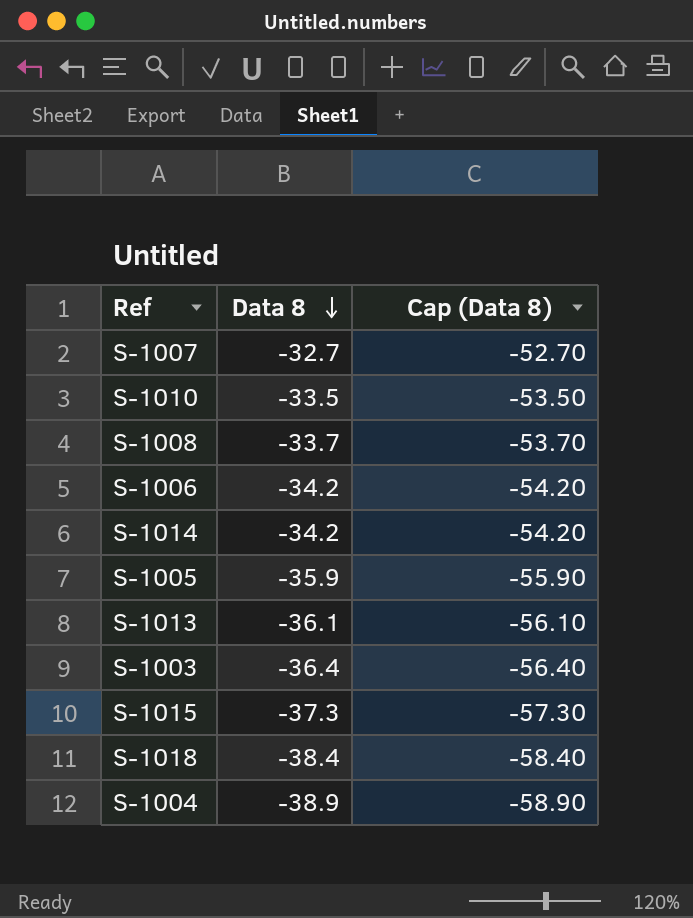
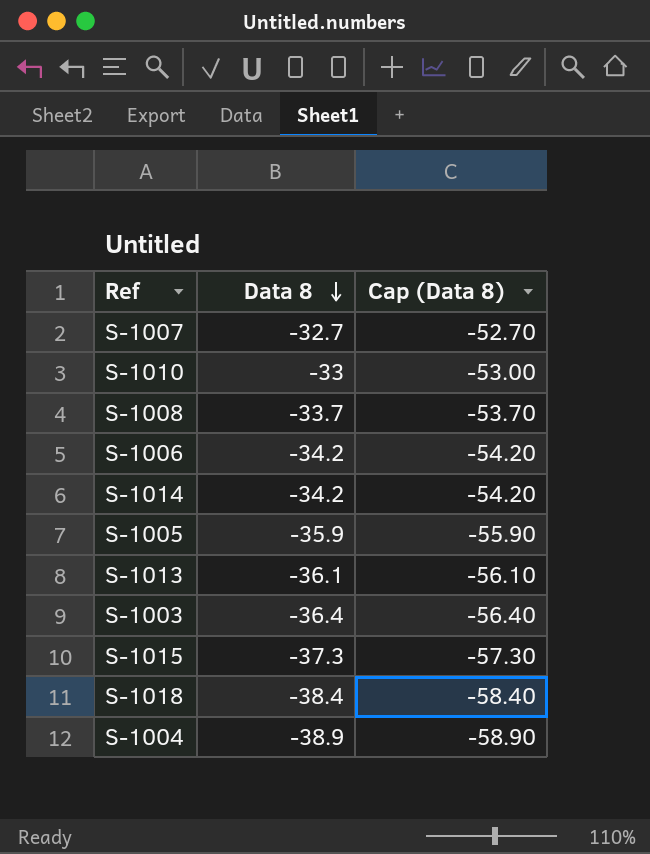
S-1010 | Data 8: -33.5 -> -33
S-1010 | Cap (Data 8): -53.50 -> -53.00

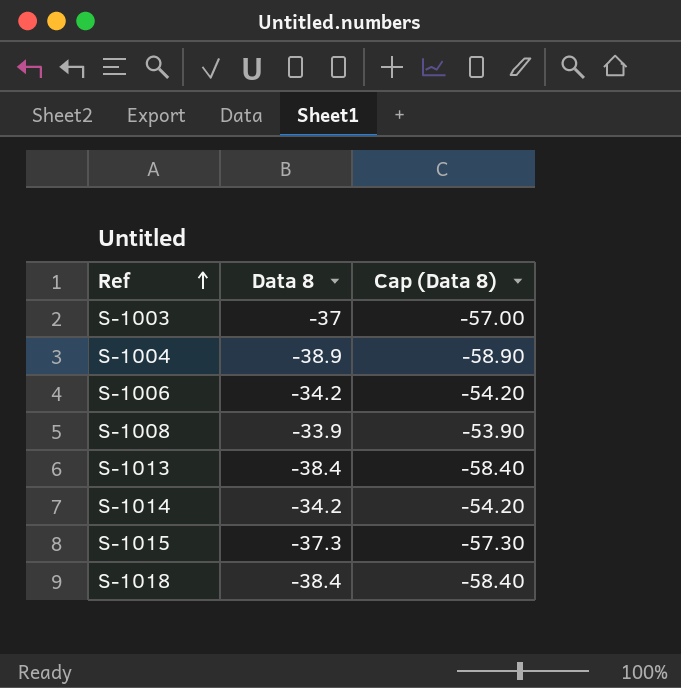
row order: Data 8 descending -> Ref ascending
row S-1007: -32.7 | -52.70 -> none
row S-1010: -33 | -53.00 -> none
row S-1005: -35.9 | -55.90 -> none
S-1003 | Data 8: -36.4 -> -37
S-1003 | Cap (Data 8): -56.40 -> -57.00
S-1008 | Data 8: -33.7 -> -33.9
S-1008 | Cap (Data 8): -53.70 -> -53.90
S-1013 | Data 8: -36.1 -> -38.4
S-1013 | Cap (Data 8): -56.10 -> -58.40

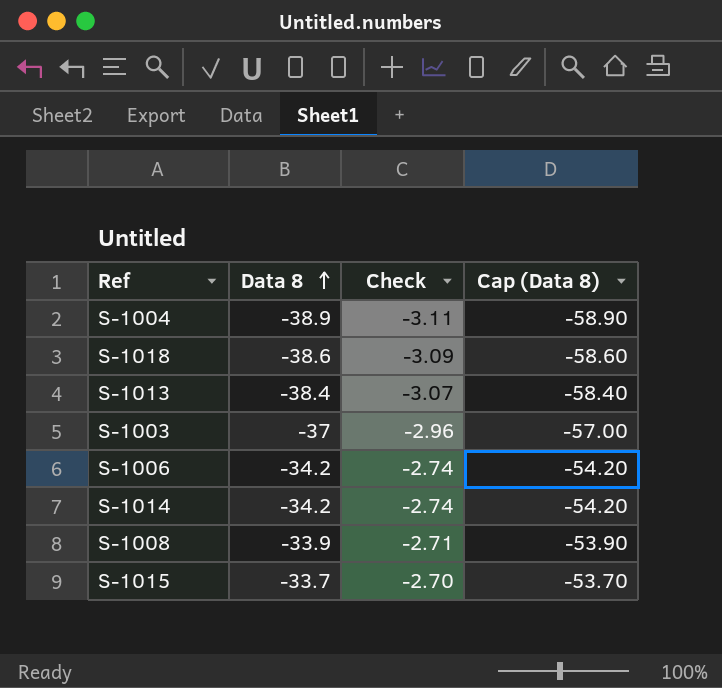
row order: Ref ascending -> Data 8 ascending
column Check | formula: none -> [Data 8] * 0.08
S-1018 | Data 8: -38.4 -> -38.6
S-1018 | Cap (Data 8): -58.40 -> -58.60
S-1015 | Data 8: -37.3 -> -33.7
S-1015 | Cap (Data 8): -57.30 -> -53.70

